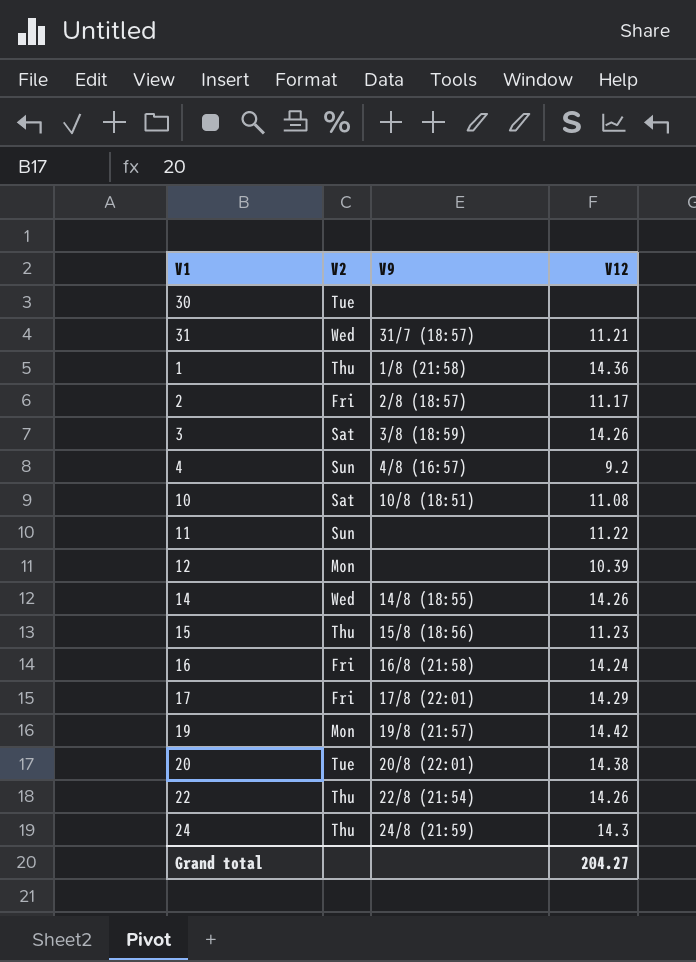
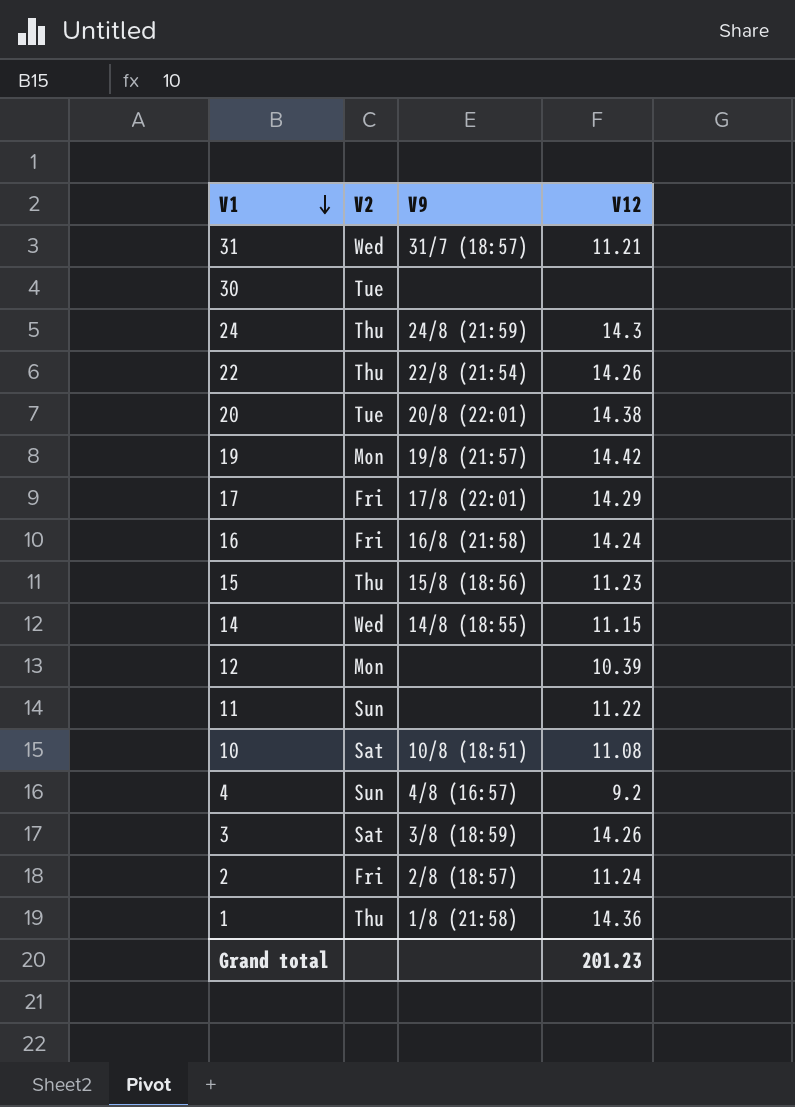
row order: none -> V1 descending
14 | V12: 14.26 -> 11.15
2 | V12: 11.17 -> 11.24
Grand total | V12: 204.27 -> 201.23

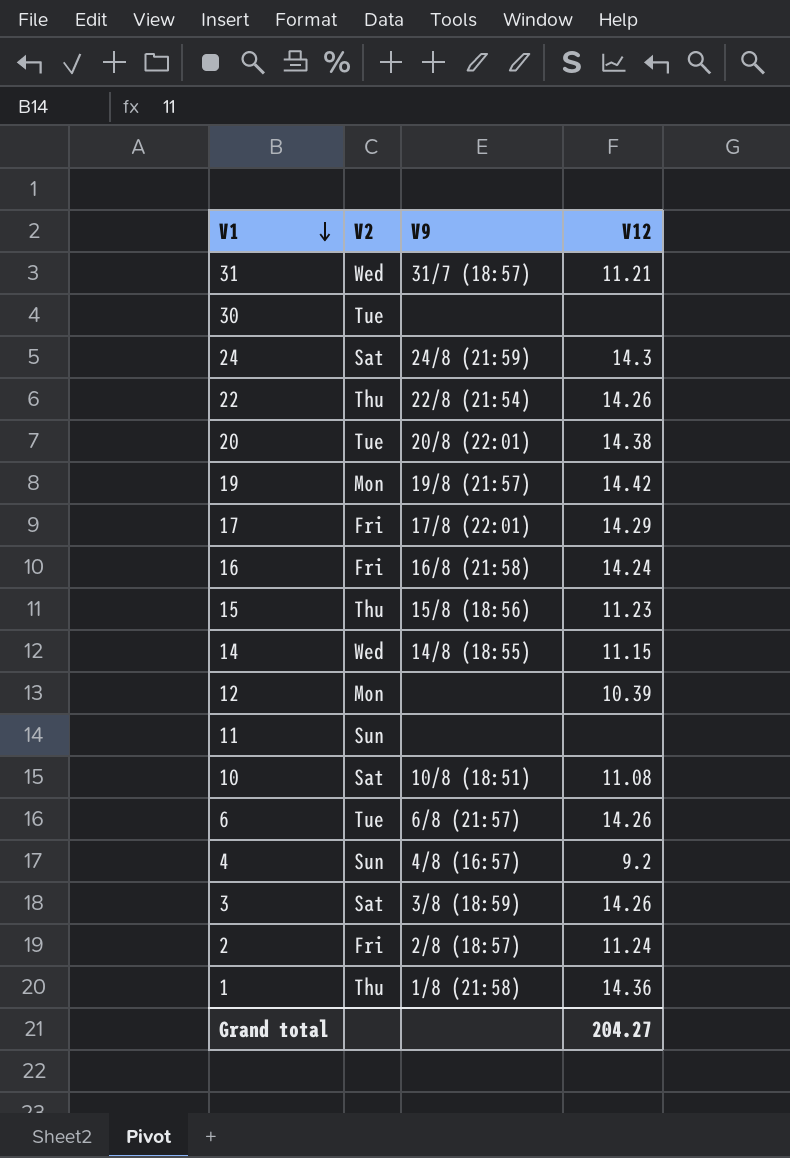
24 | V2: Thu -> Sat
11 | V12: 11.22 -> none
row 6: none -> Tue | 6/8 (21:57) | 14.26
Grand total | V12: 201.23 -> 204.27

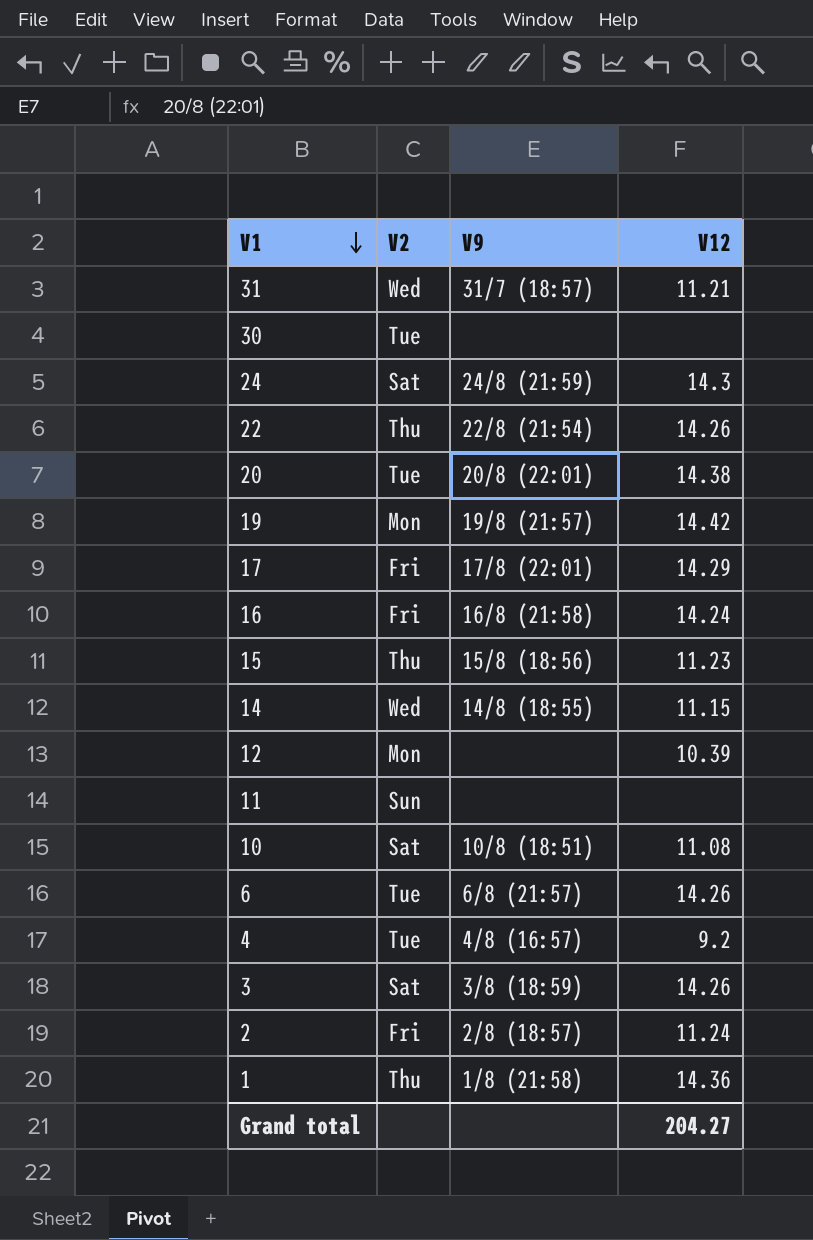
4 | V2: Sun -> Tue

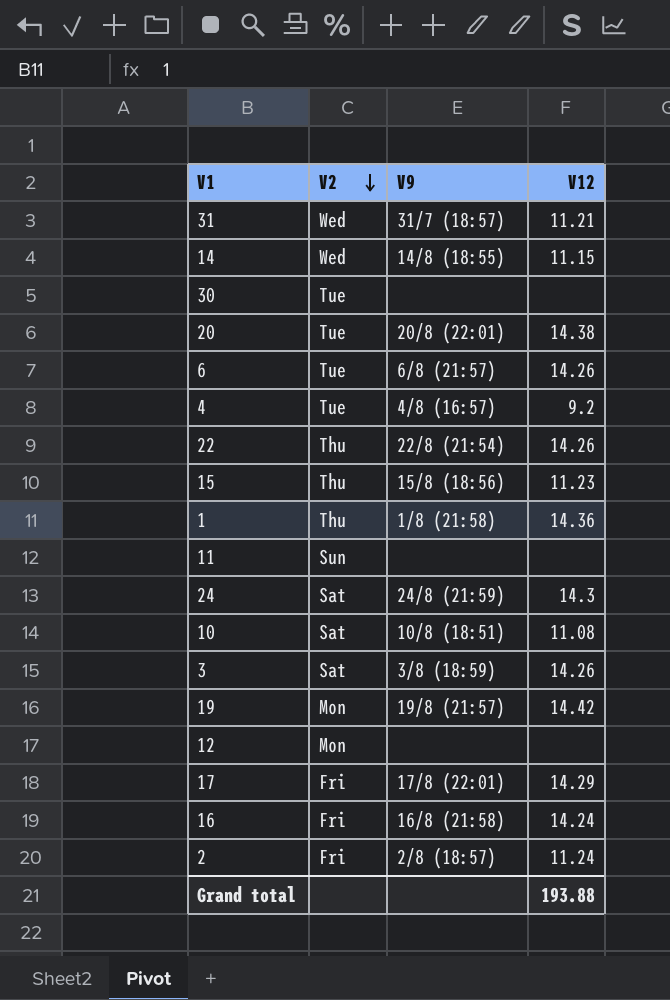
row order: V1 descending -> V2 descending
12 | V12: 10.39 -> none
Grand total | V12: 204.27 -> 193.88

